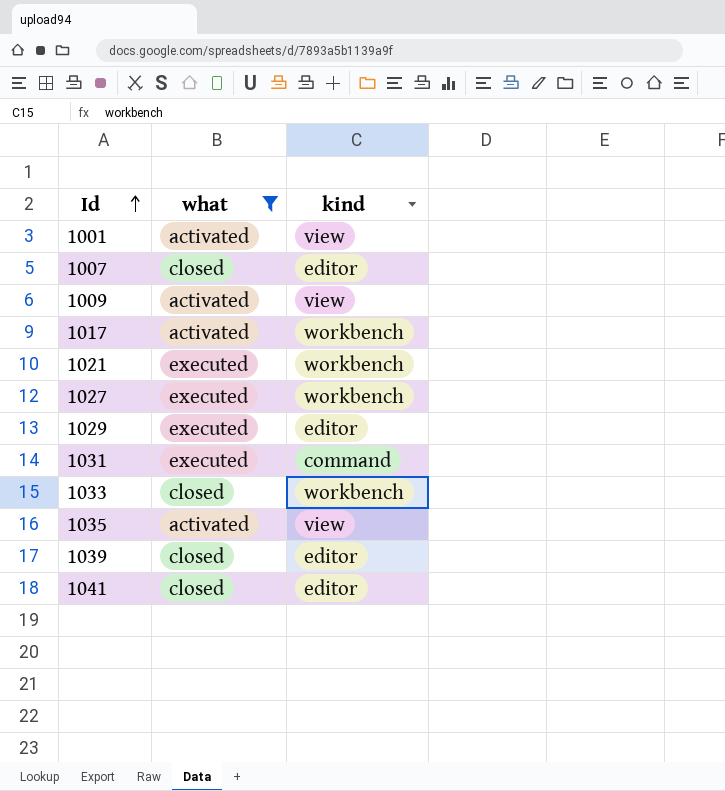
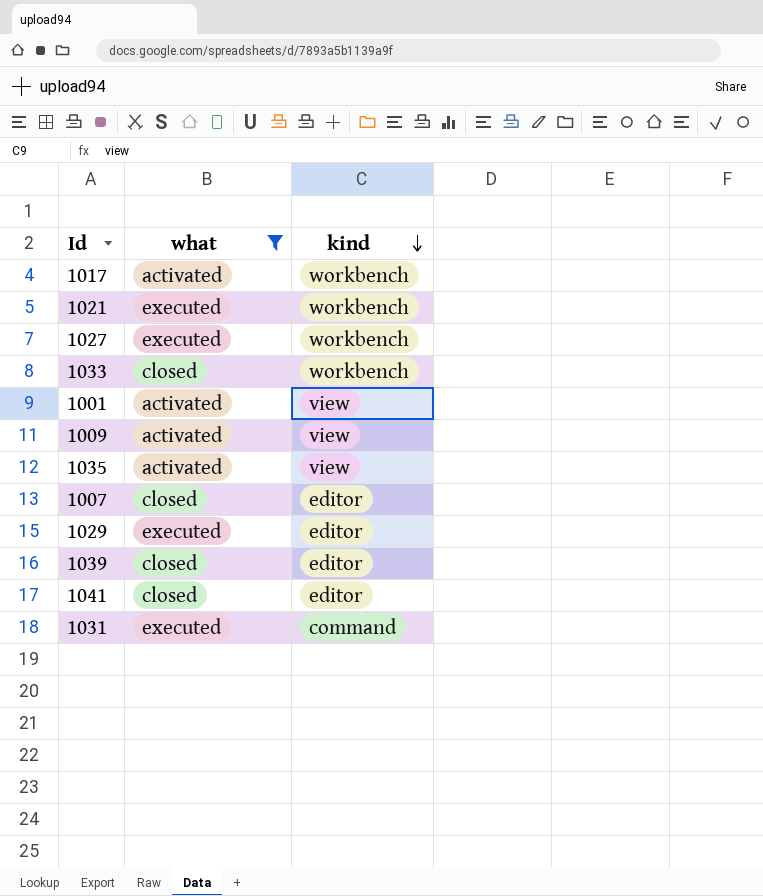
row order: Id ascending -> kind descending

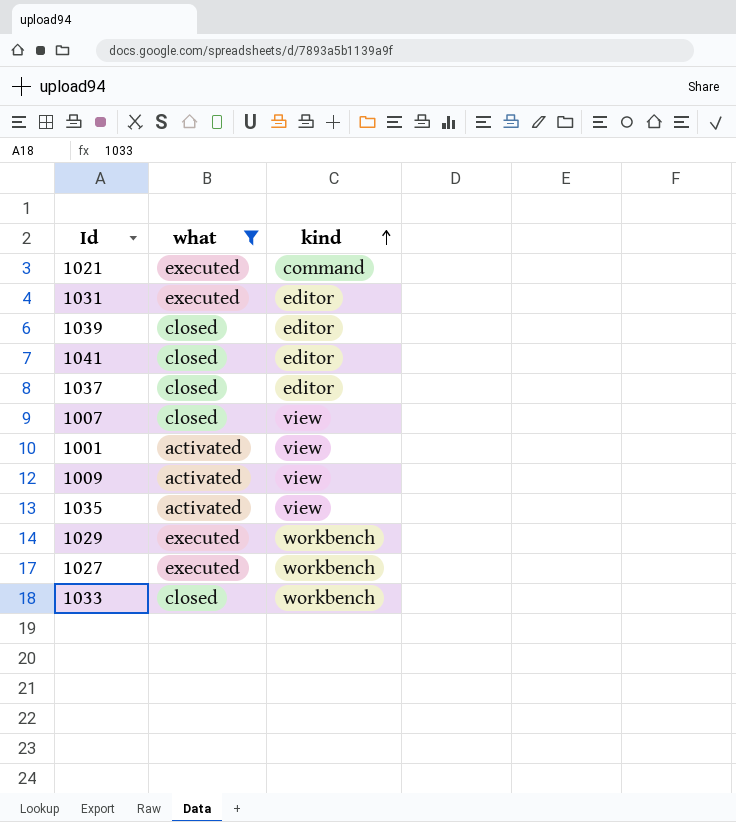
row order: kind descending -> kind ascending
row 1017: activated | workbench -> none
1021 | kind: workbench -> command
1031 | kind: command -> editor
row 1037: none -> closed | editor
1007 | kind: editor -> view
1029 | kind: editor -> workbench

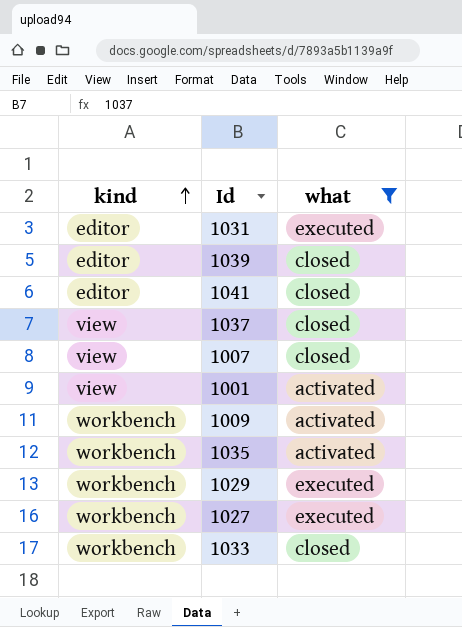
column kind | position: 3 -> 1
row 1021: executed | command -> none
1037 | kind: editor -> view
1009 | kind: view -> workbench
1035 | kind: view -> workbench

